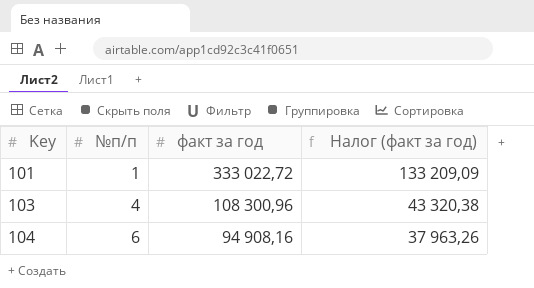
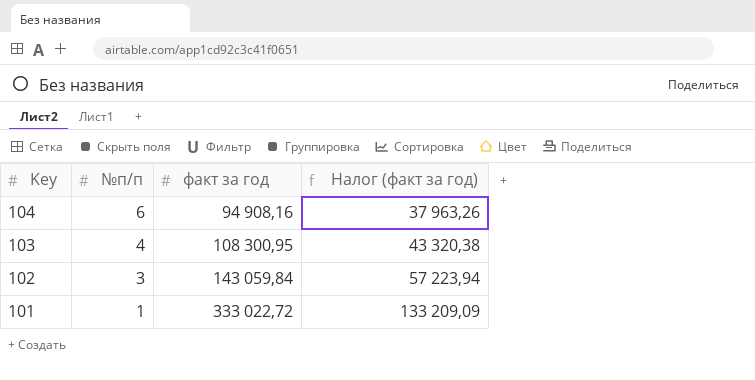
row order: Key ascending -> Key descending
103 | факт за год: 108 300,96 -> 108 300,95
row 102: none -> 3 | 143 059,84 | 57 223,94

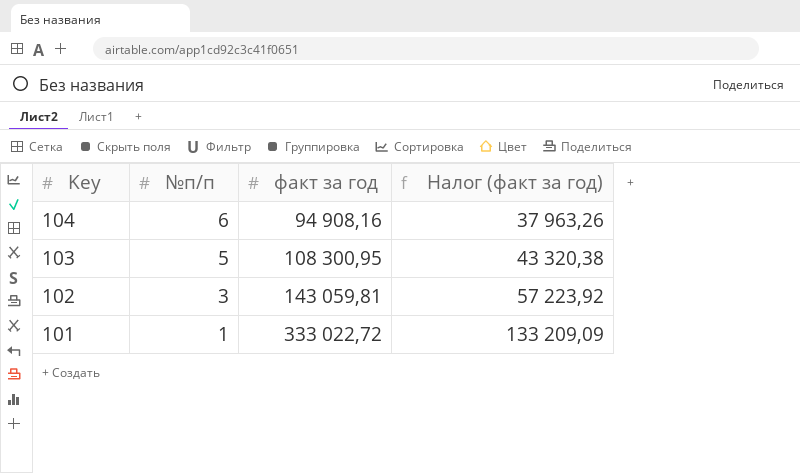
103 | №п/п: 4 -> 5
102 | факт за год: 143 059,84 -> 143 059,81
102 | Налог (факт за год): 57 223,94 -> 57 223,92

